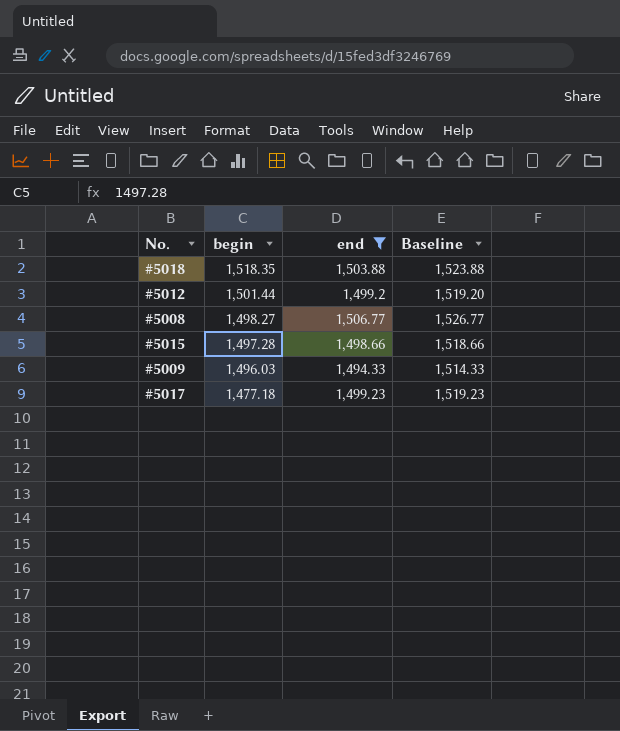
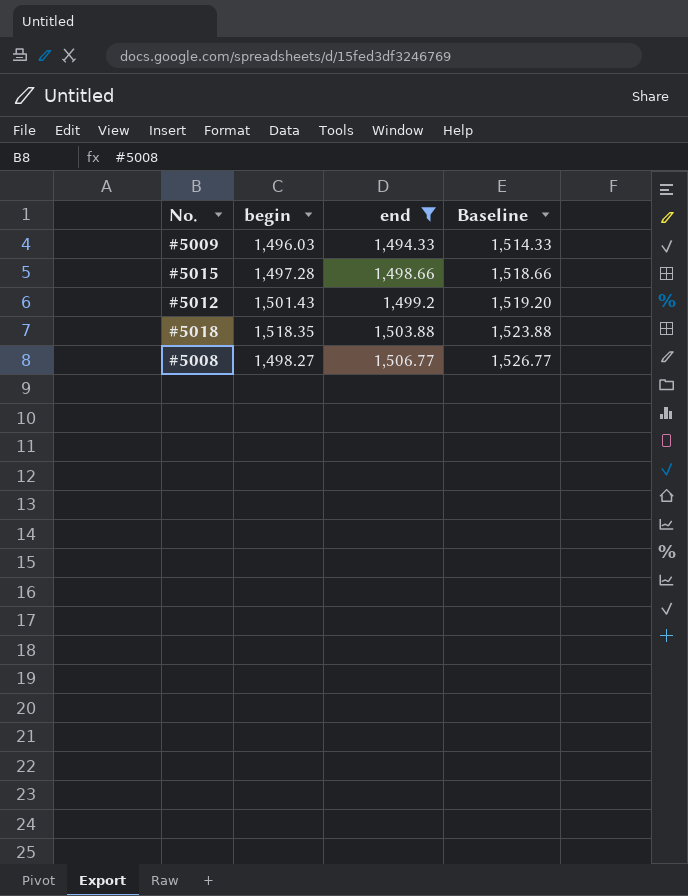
row order: begin descending -> end ascending
row #5017: 1,477.18 | 1,499.23 | 1,519.23 -> none
#5012 | begin: 1,501.44 -> 1,501.43

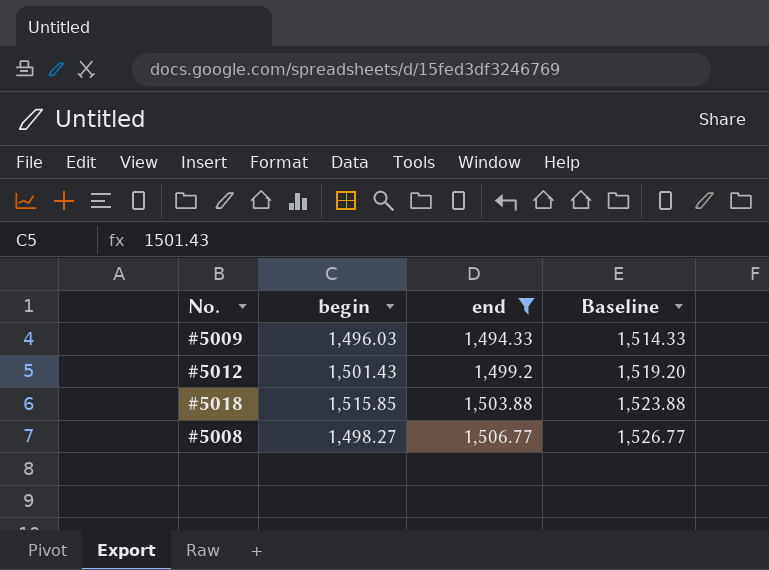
row #5015: 1,497.28 | 1,498.66 | 1,518.66 -> none
#5018 | begin: 1,518.35 -> 1,515.85

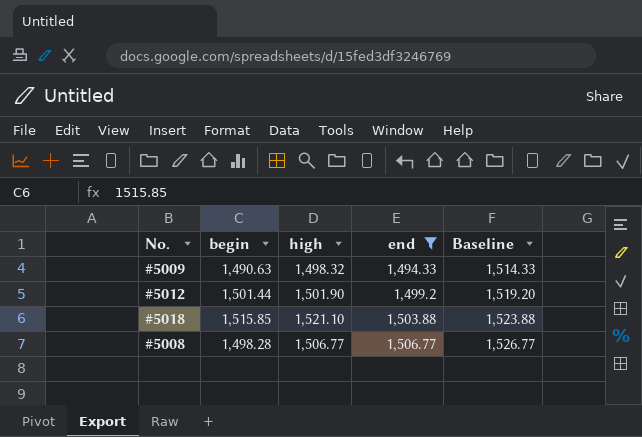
column high | position: none -> 3
#5009 | begin: 1,496.03 -> 1,490.63
#5012 | begin: 1,501.43 -> 1,501.44
#5008 | begin: 1,498.27 -> 1,498.28

